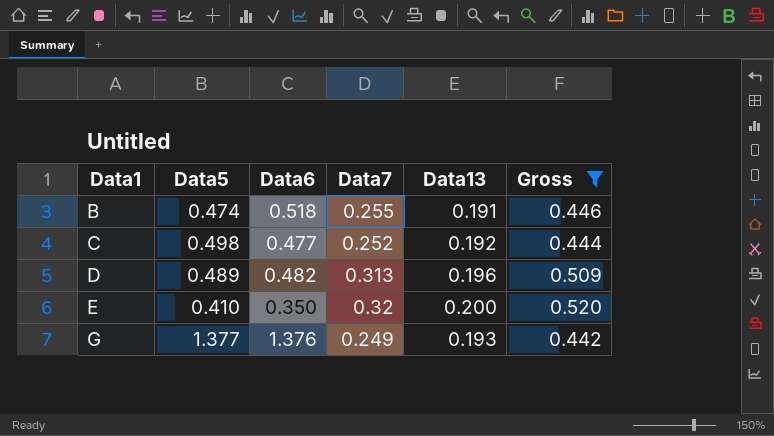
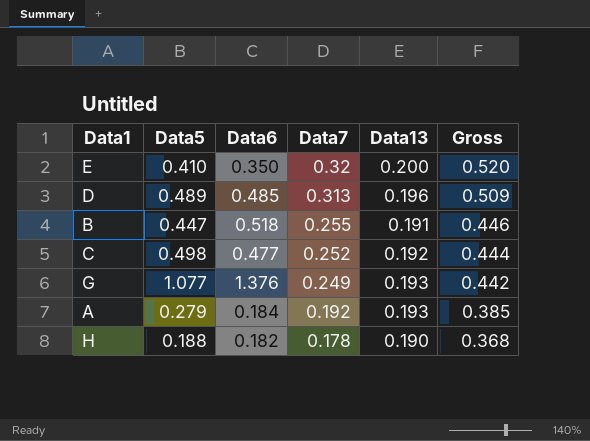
filter: Gross >= 0.442 -> none
row order: Data1 ascending -> Data7 descending
D | Data6: 0.482 -> 0.485
B | Data5: 0.474 -> 0.447
G | Data5: 1.377 -> 1.077

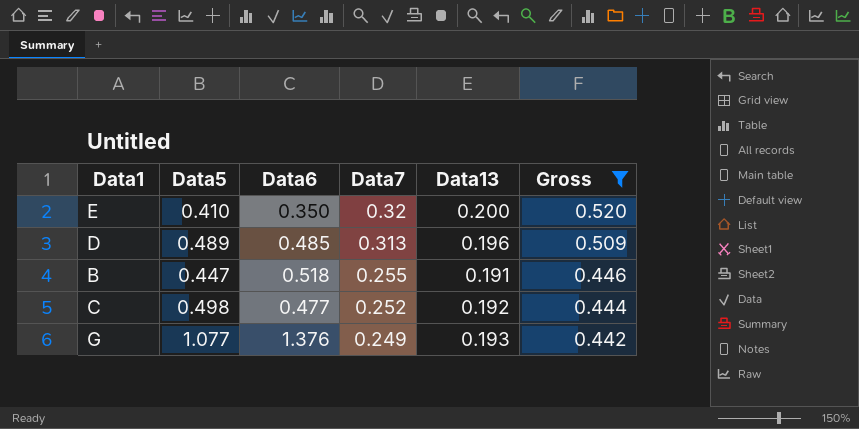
filter: none -> Gross >= 0.442

